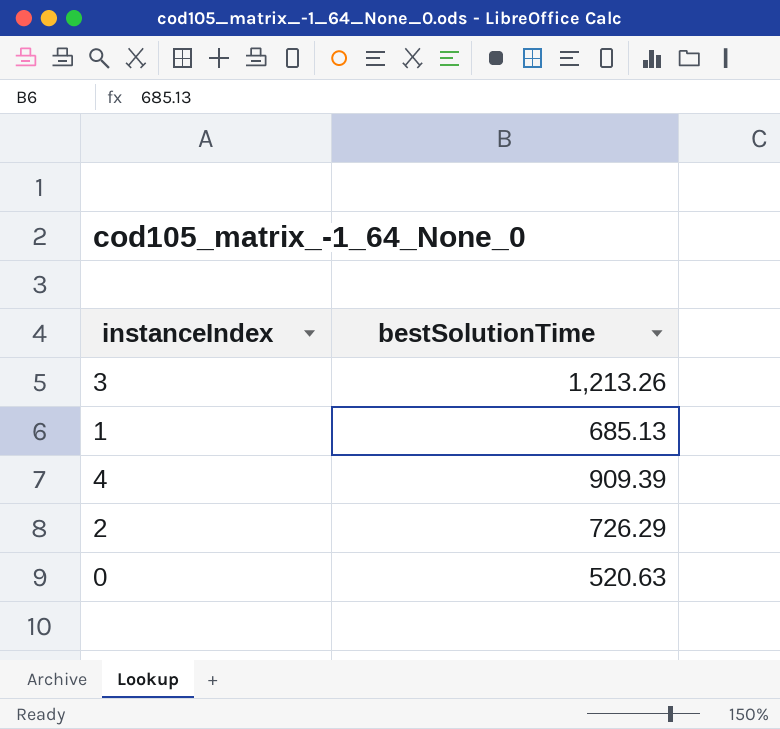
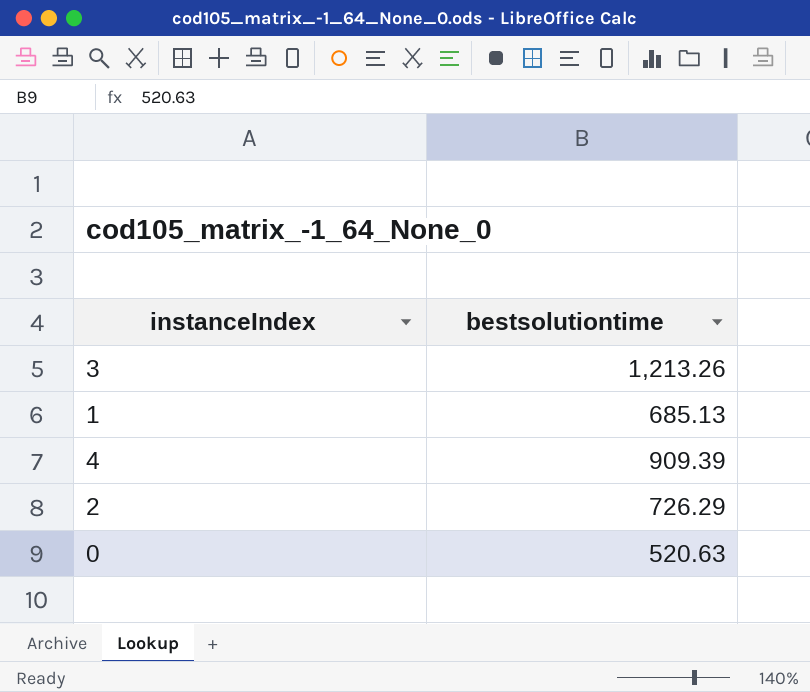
column name: bestSolutionTime -> bestsolutiontime

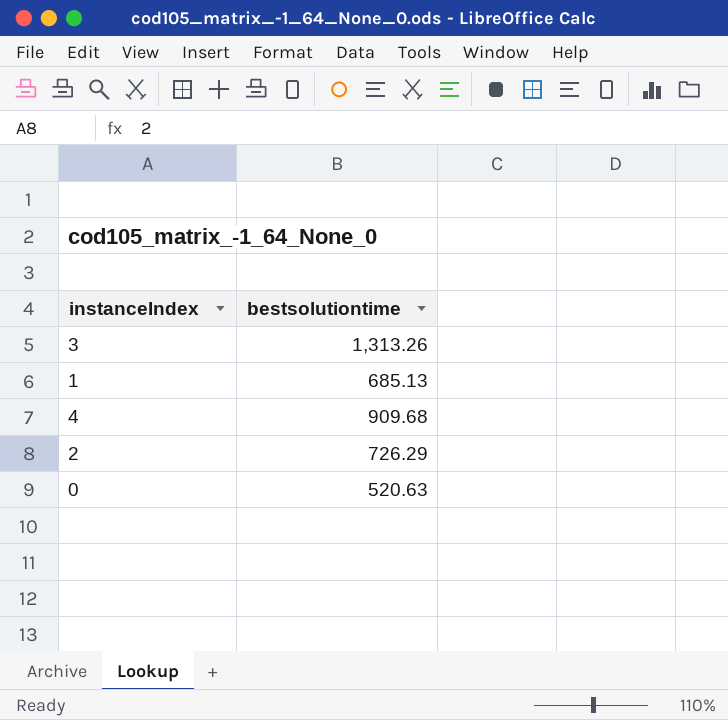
3 | bestsolutiontime: 1,213.26 -> 1,313.26
4 | bestsolutiontime: 909.39 -> 909.68

